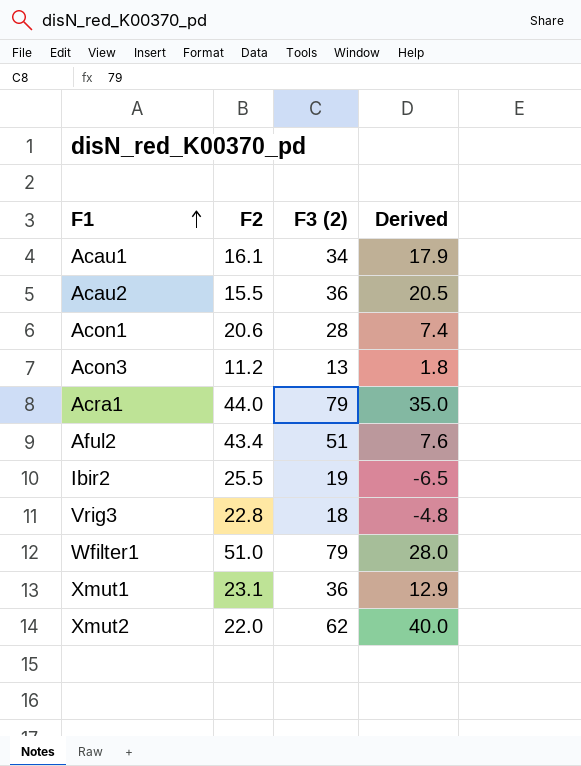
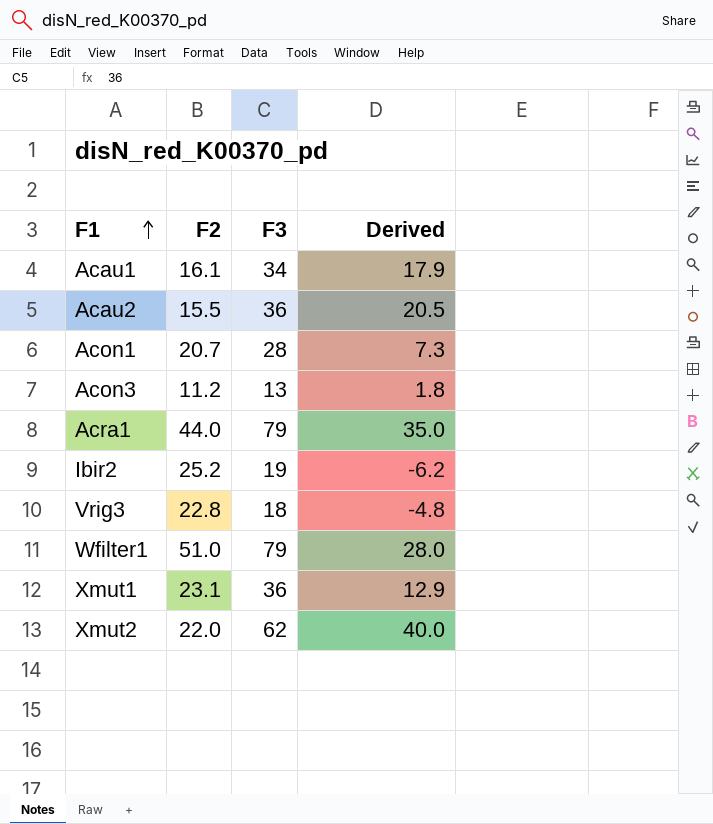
column name: F3 (2) -> F3
row Aful2: 43.4 | 51 | 7.6 -> none
Acon1 | F2: 20.6 -> 20.7
Acon1 | Derived: 7.4 -> 7.3
Ibir2 | F2: 25.5 -> 25.2
Ibir2 | Derived: -6.5 -> -6.2

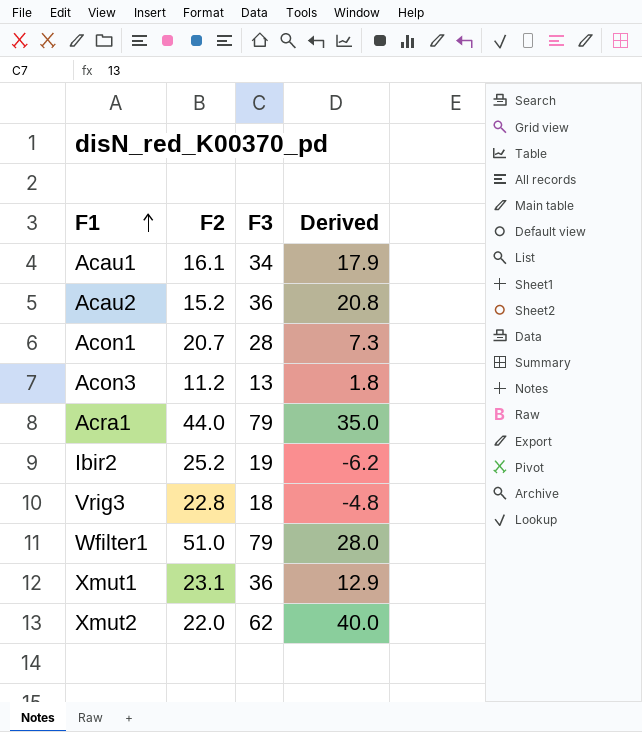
Acau2 | F2: 15.5 -> 15.2
Acau2 | Derived: 20.5 -> 20.8

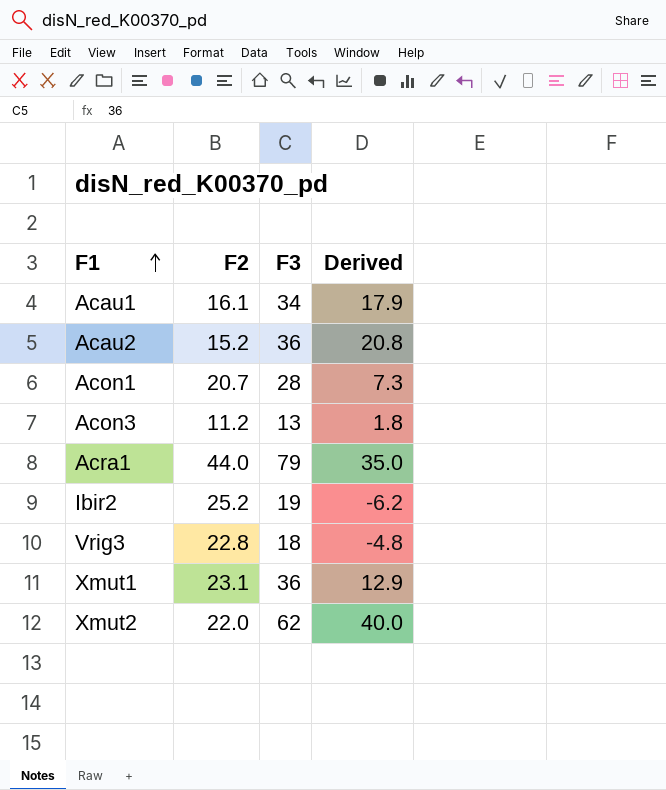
row Wfilter1: 51.0 | 79 | 28.0 -> none

